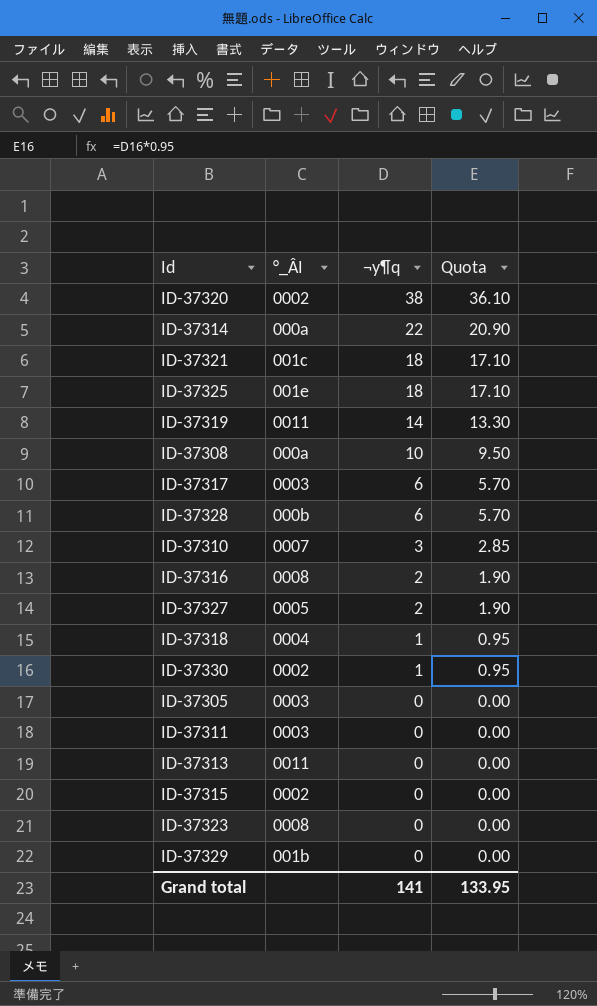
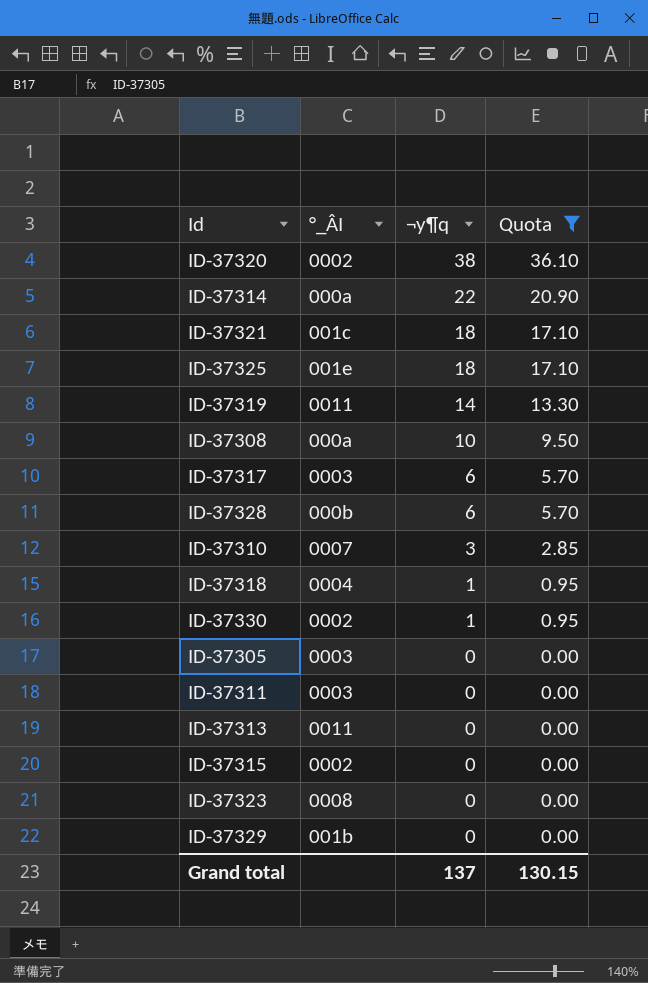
filter: none -> Quota != 1.90
Grand total | ¬y¶q: 141 -> 137
Grand total | Quota: 133.95 -> 130.15

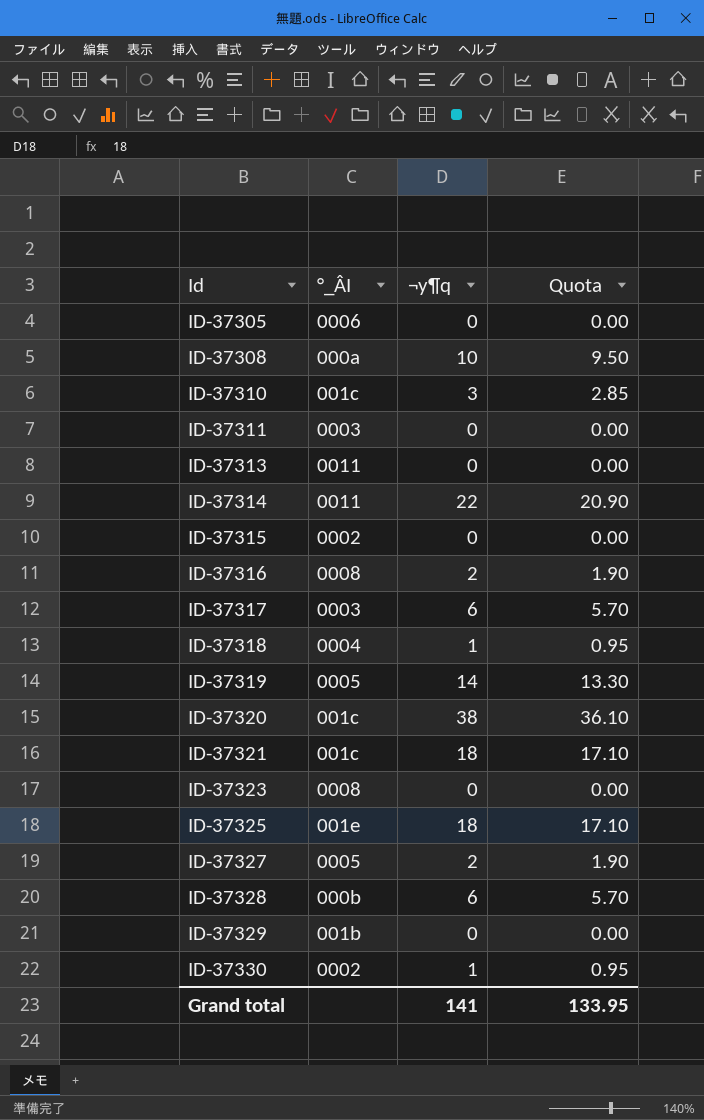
filter: Quota != 1.90 -> none
row order: ¬y¶q descending -> Id ascending
ID-37305 | °_ÂI: 0003 -> 0006
ID-37310 | °_ÂI: 0007 -> 001c
ID-37314 | °_ÂI: 000a -> 0011
ID-37319 | °_ÂI: 0011 -> 0005
ID-37320 | °_ÂI: 0002 -> 001c
Grand total | ¬y¶q: 137 -> 141
Grand total | Quota: 130.15 -> 133.95

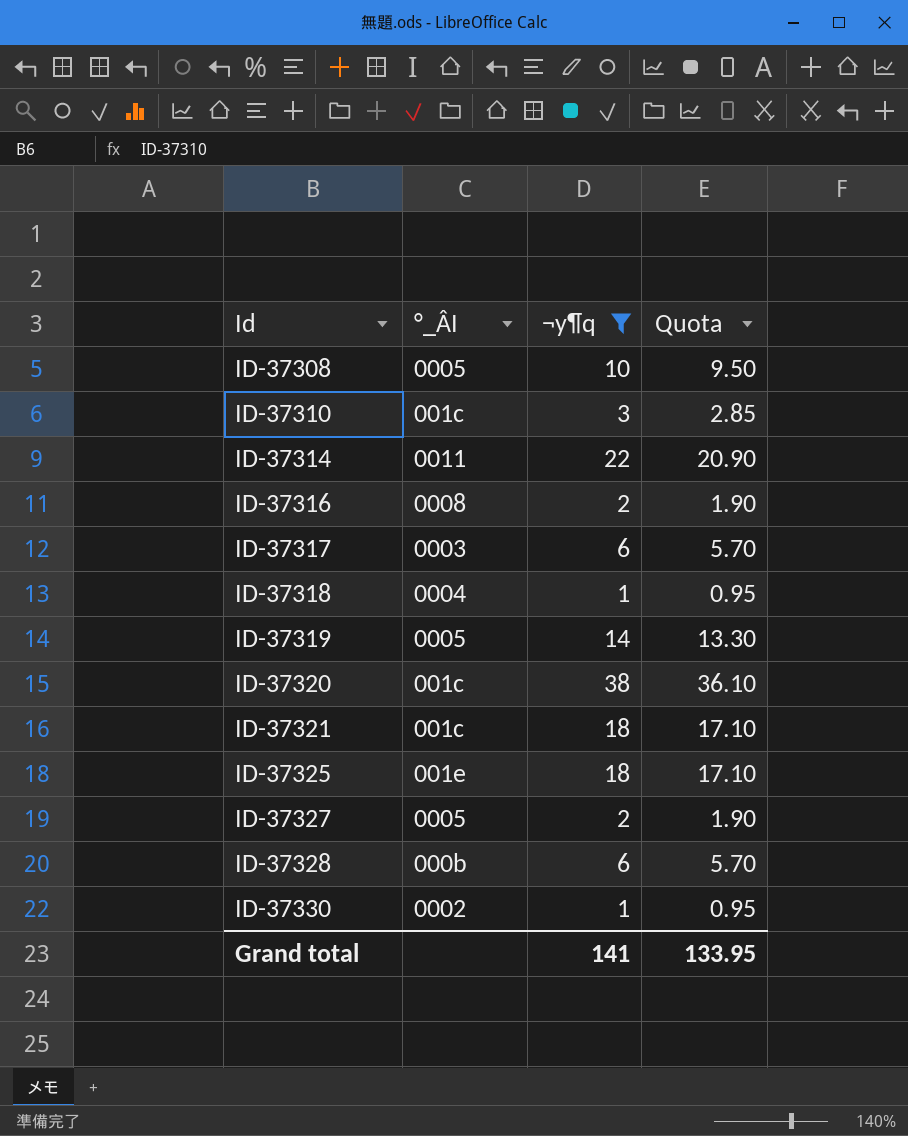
filter: none -> ¬y¶q != 0
ID-37308 | °_ÂI: 000a -> 0005

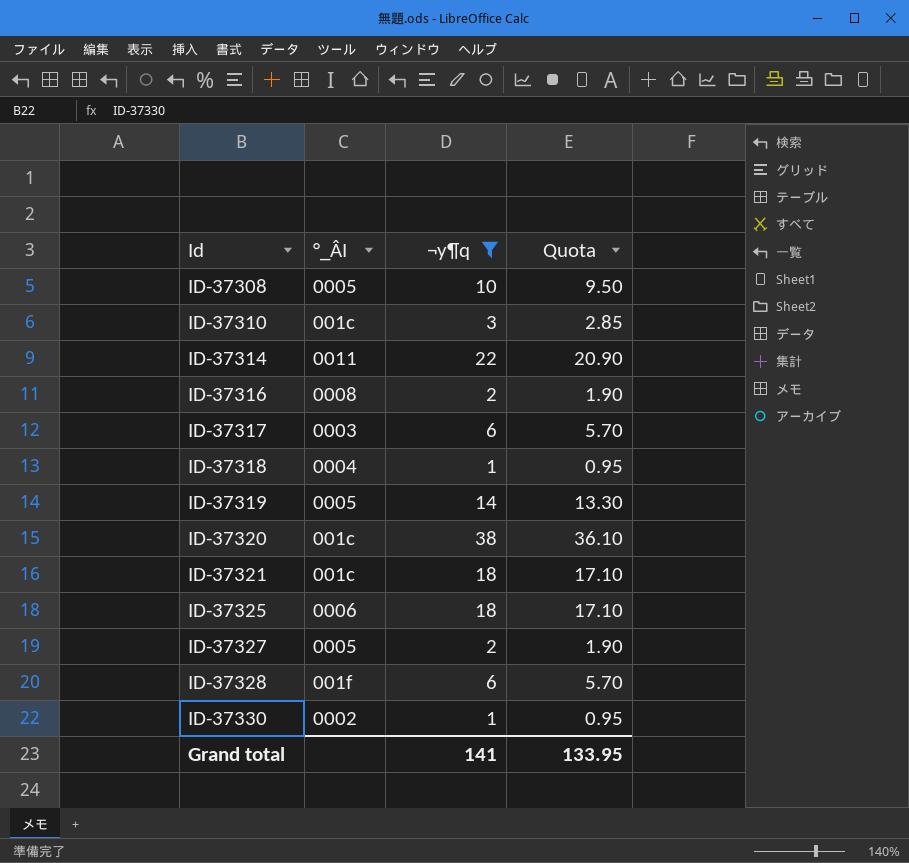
ID-37325 | °_ÂI: 001e -> 0006
ID-37328 | °_ÂI: 000b -> 001f

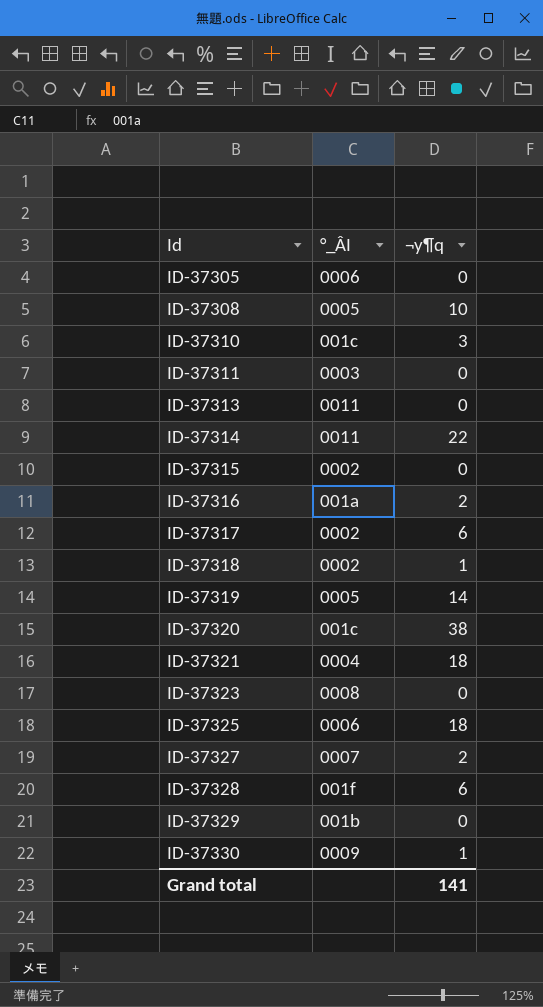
filter: ¬y¶q != 0 -> none
column Quota | formula: [¬y¶q] * 0.95 -> none
ID-37316 | °_ÂI: 0008 -> 001a
ID-37317 | °_ÂI: 0003 -> 0002
ID-37318 | °_ÂI: 0004 -> 0002
ID-37321 | °_ÂI: 001c -> 0004
ID-37327 | °_ÂI: 0005 -> 0007
ID-37330 | °_ÂI: 0002 -> 0009

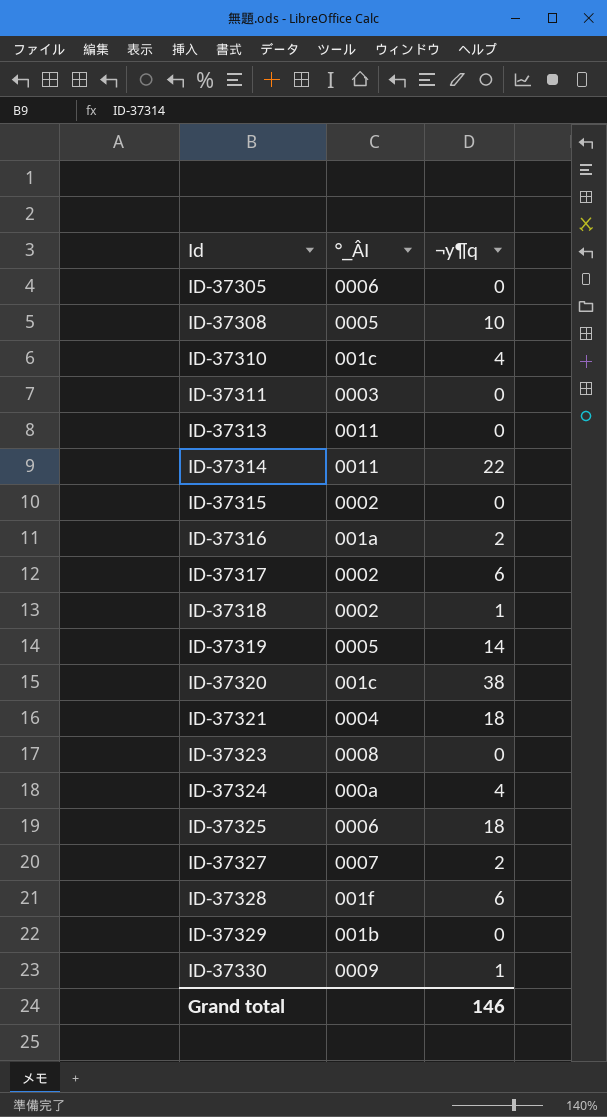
ID-37310 | ¬y¶q: 3 -> 4
row ID-37324: none -> 000a | 4
Grand total | ¬y¶q: 141 -> 146

